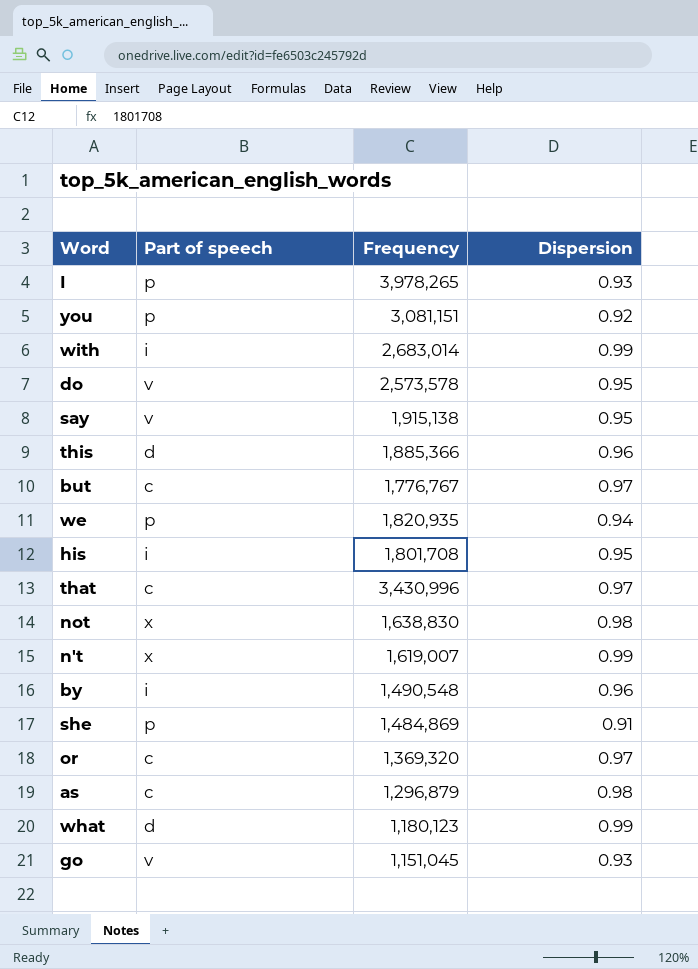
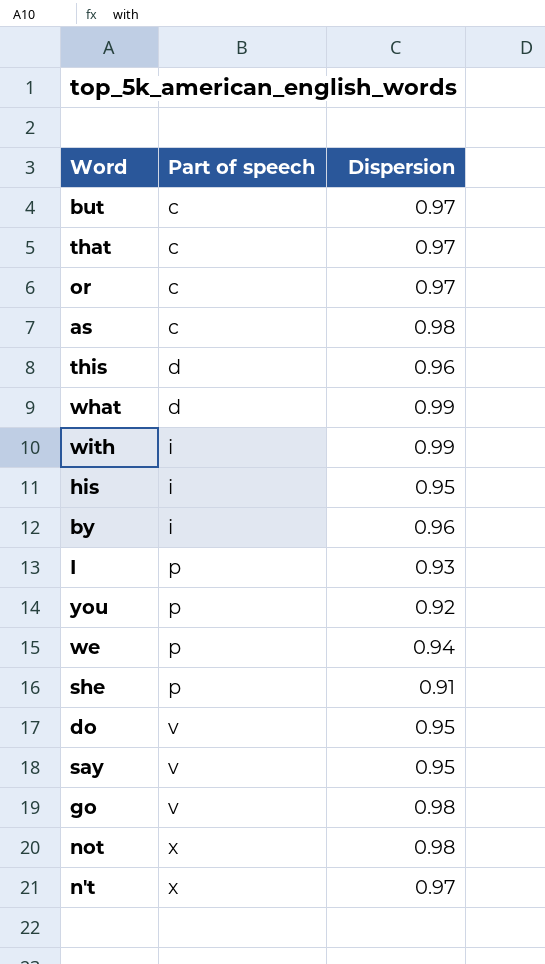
row order: none -> Part of speech ascending
column Frequency | position: 3 -> none
go | Dispersion: 0.93 -> 0.98
n't | Dispersion: 0.99 -> 0.97

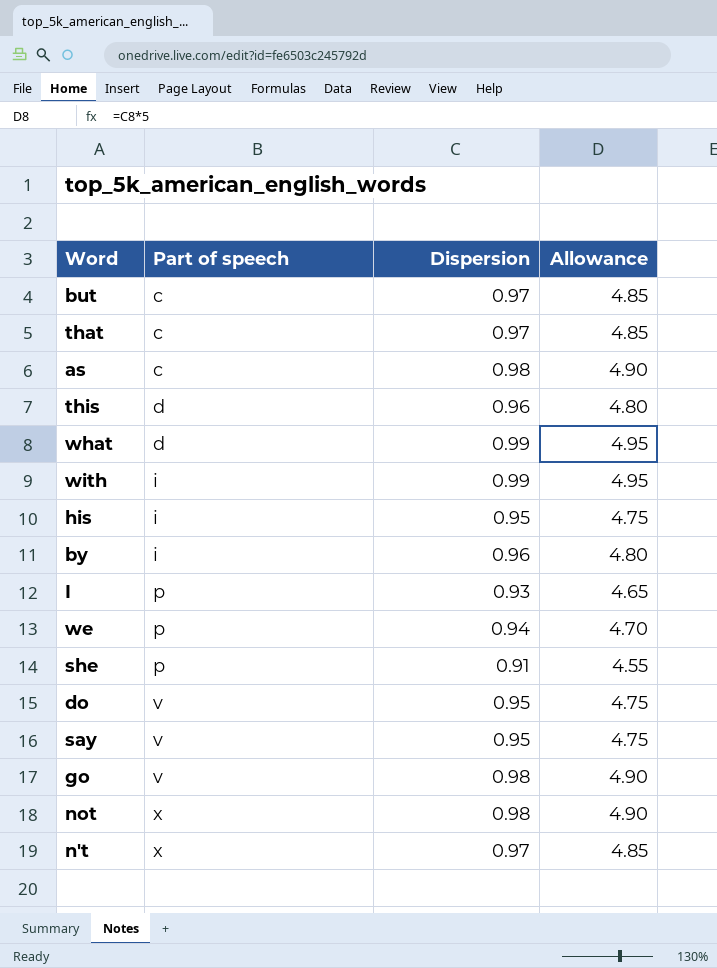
column Allowance | formula: none -> [Dispersion] * 5
row or: c | 0.97 -> none
row you: p | 0.92 -> none

